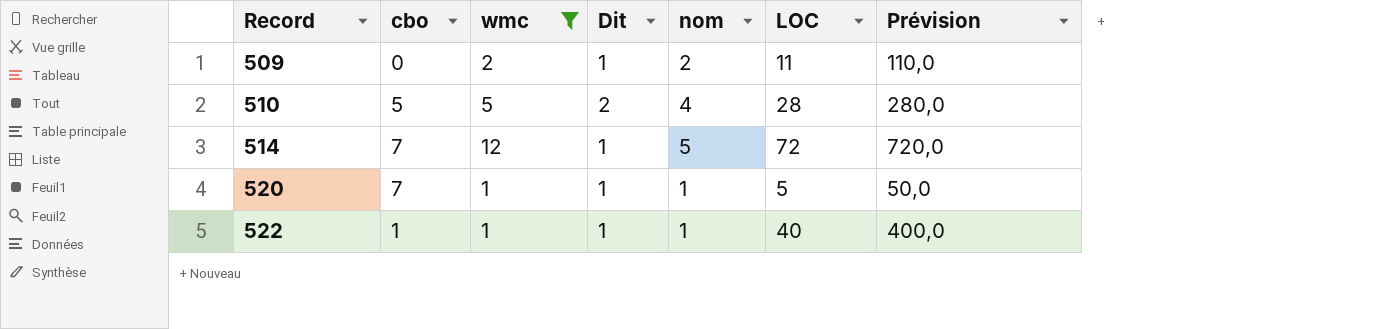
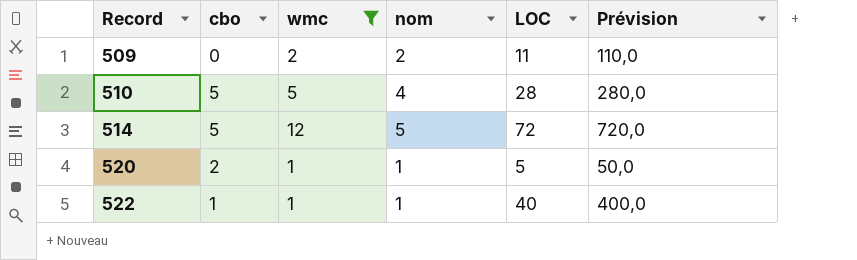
column Dit | position: 4 -> none
514 | cbo: 7 -> 5
520 | cbo: 7 -> 2

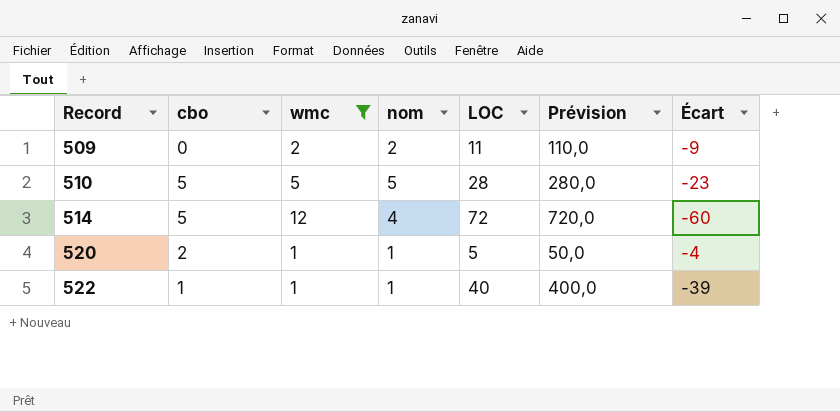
column Écart | formula: none -> [wmc] - [LOC]
510 | nom: 4 -> 5
514 | nom: 5 -> 4

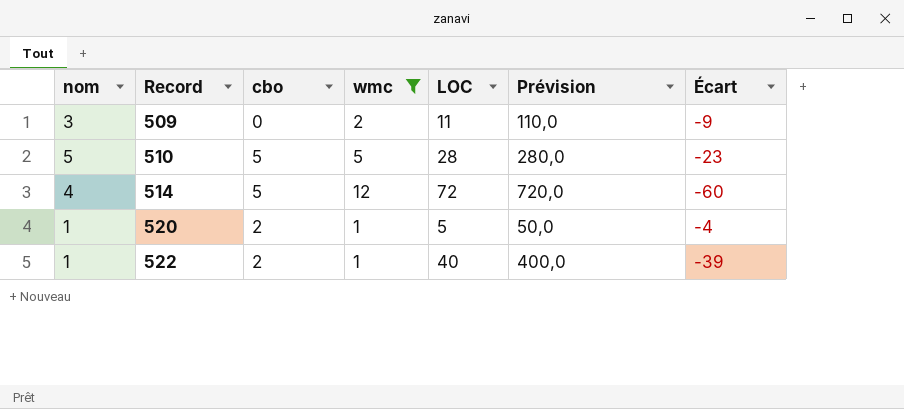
column nom | position: 4 -> 1
509 | nom: 2 -> 3
522 | cbo: 1 -> 2

